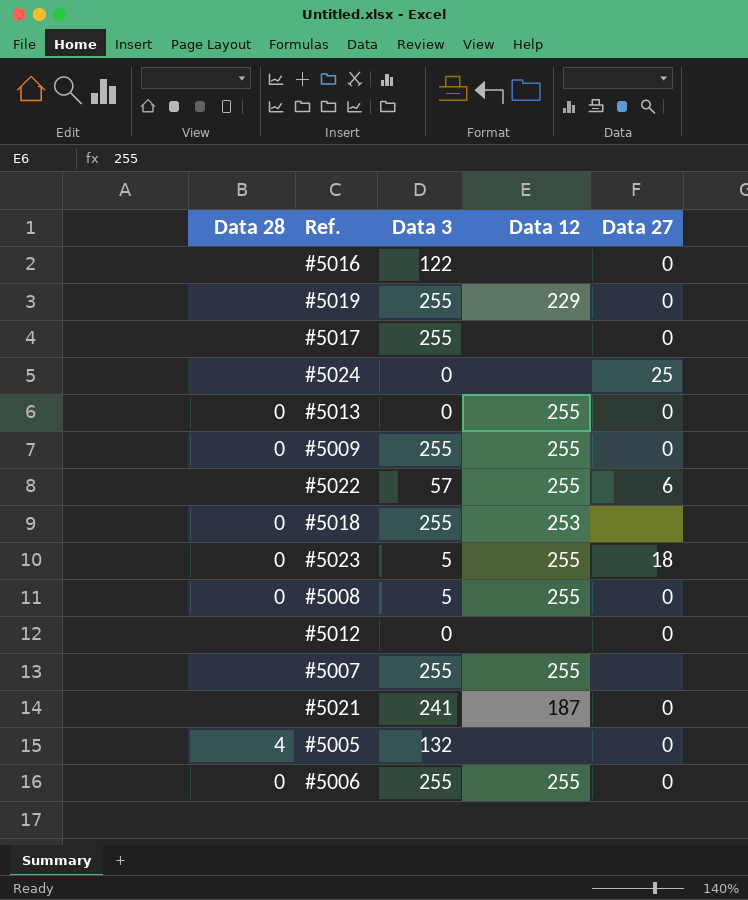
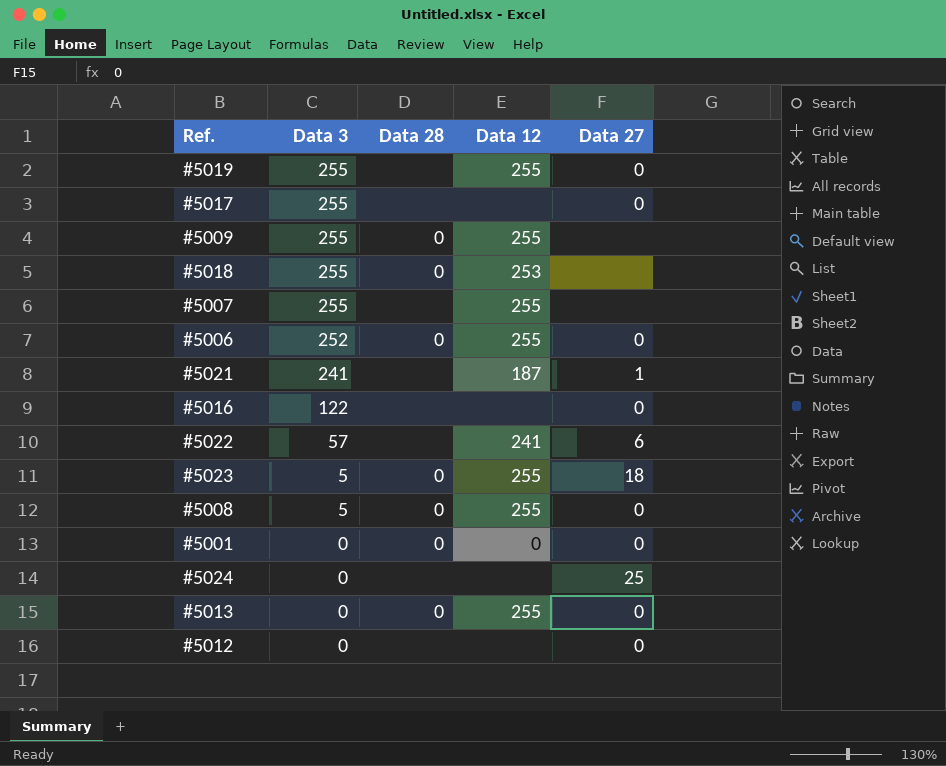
row order: none -> Data 3 descending
column Data 28 | position: 1 -> 3
row #5005: 4 | 132 | none | 0 -> none
#5019 | Data 12: 229 -> 255
#5009 | Data 27: 0 -> none
#5006 | Data 3: 255 -> 252
#5021 | Data 27: 0 -> 1
#5022 | Data 12: 255 -> 241
row #5001: none -> 0 | 0 | 0 | 0

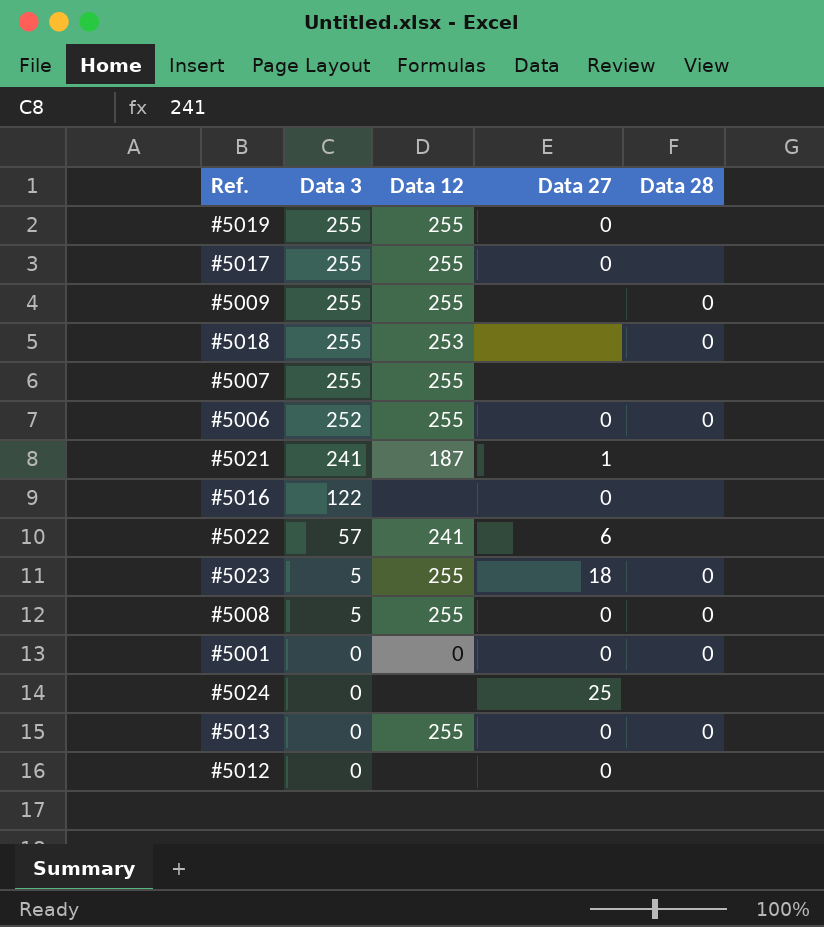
column Data 28 | position: 3 -> 5
#5017 | Data 12: none -> 255

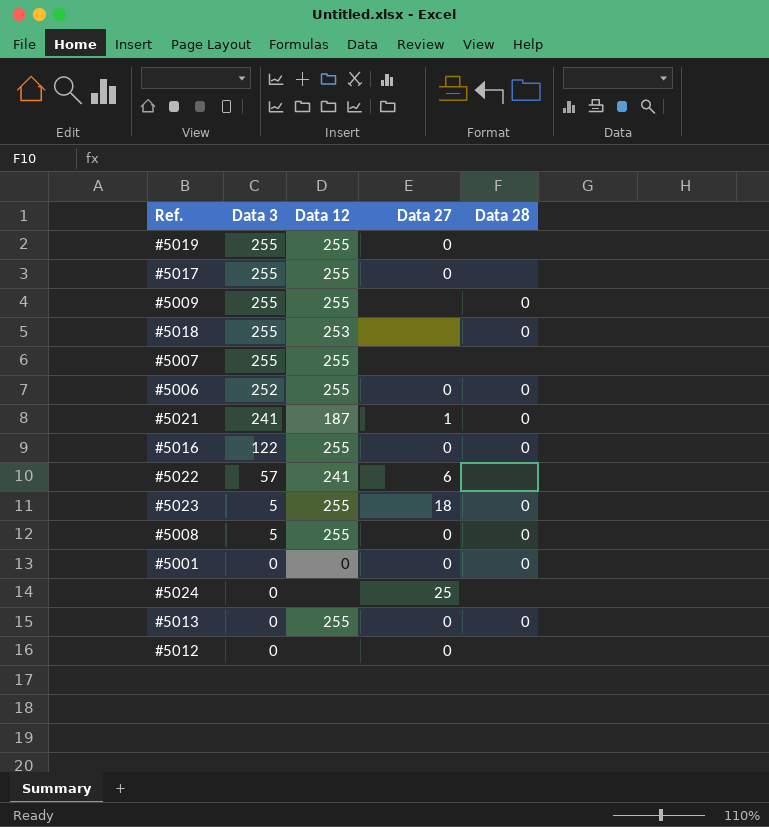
#5021 | Data 28: none -> 0
#5016 | Data 12: none -> 255
#5016 | Data 28: none -> 0

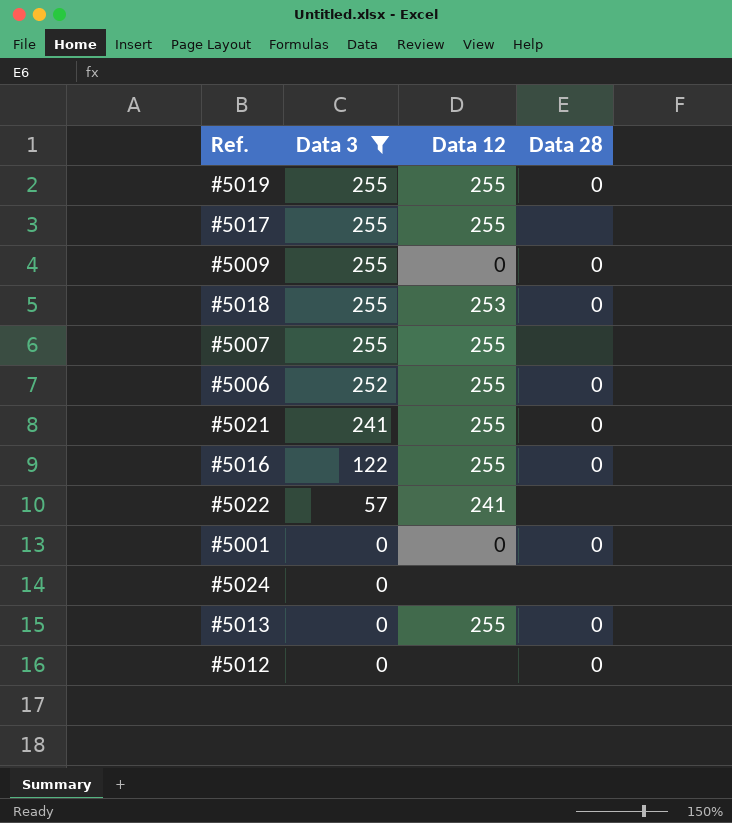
filter: none -> Data 3 != 5
column Data 27 | position: 4 -> none
#5019 | Data 28: none -> 0
#5009 | Data 12: 255 -> 0
#5021 | Data 12: 187 -> 255
#5012 | Data 28: none -> 0

